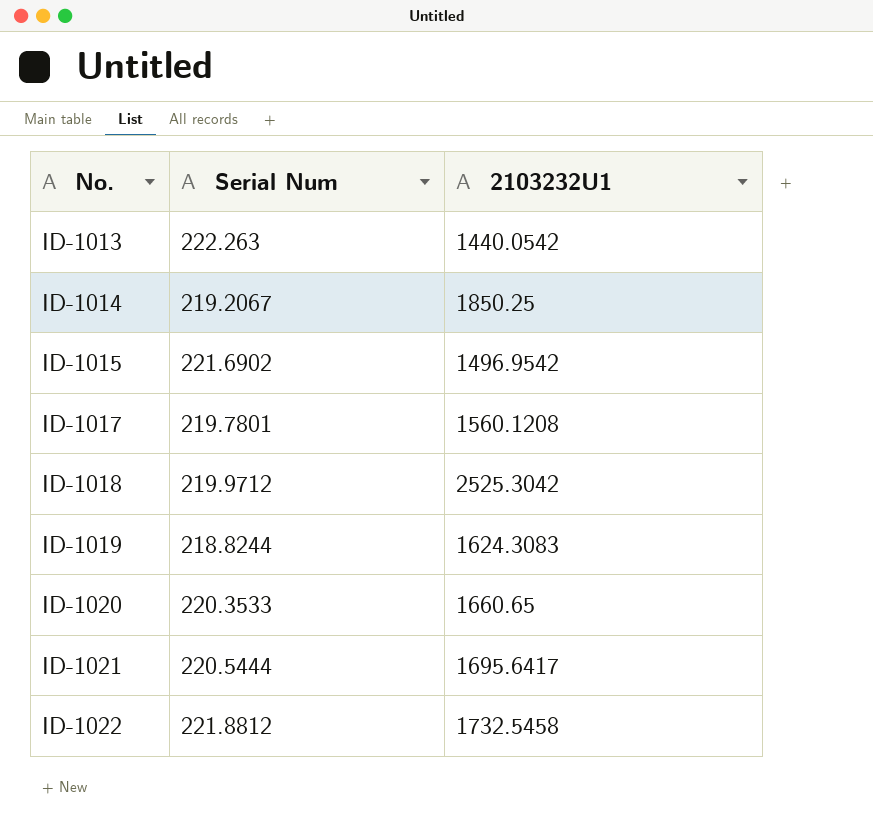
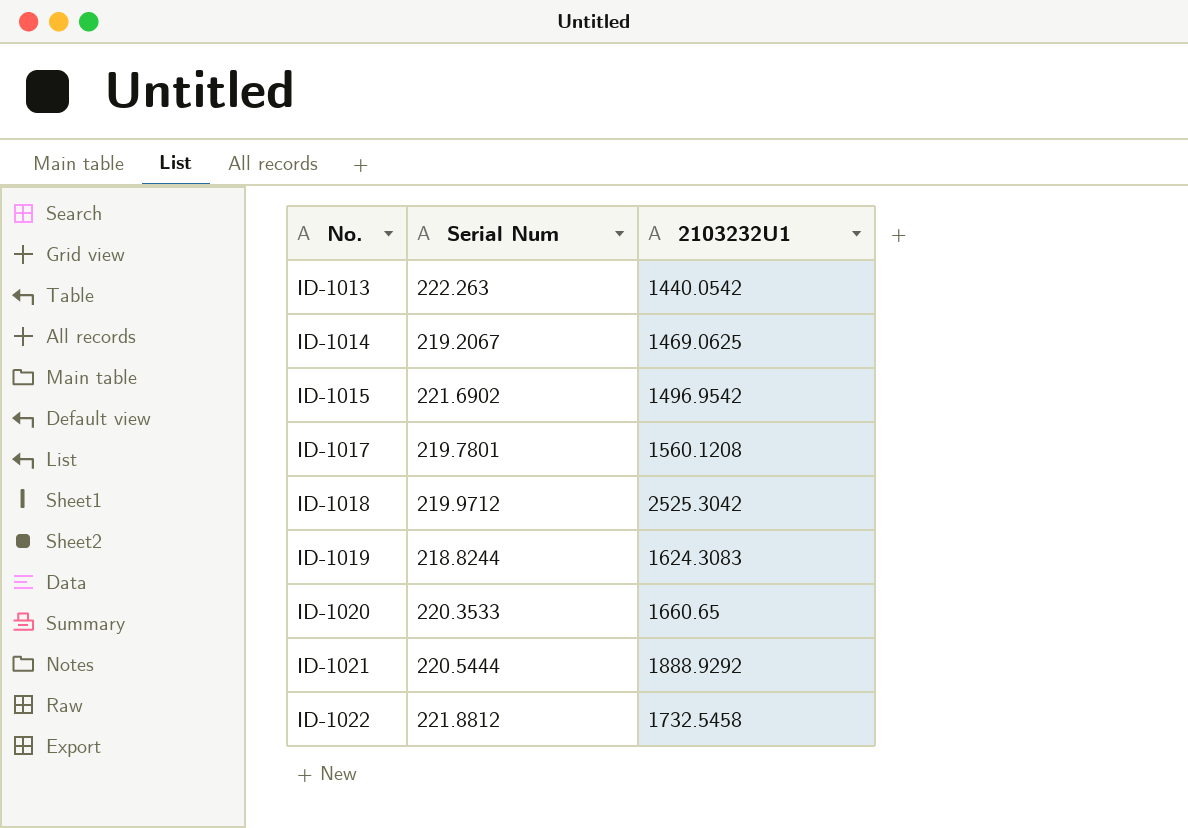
ID-1014 | 2103232U1: 1850.25 -> 1469.0625
ID-1021 | 2103232U1: 1695.6417 -> 1888.9292

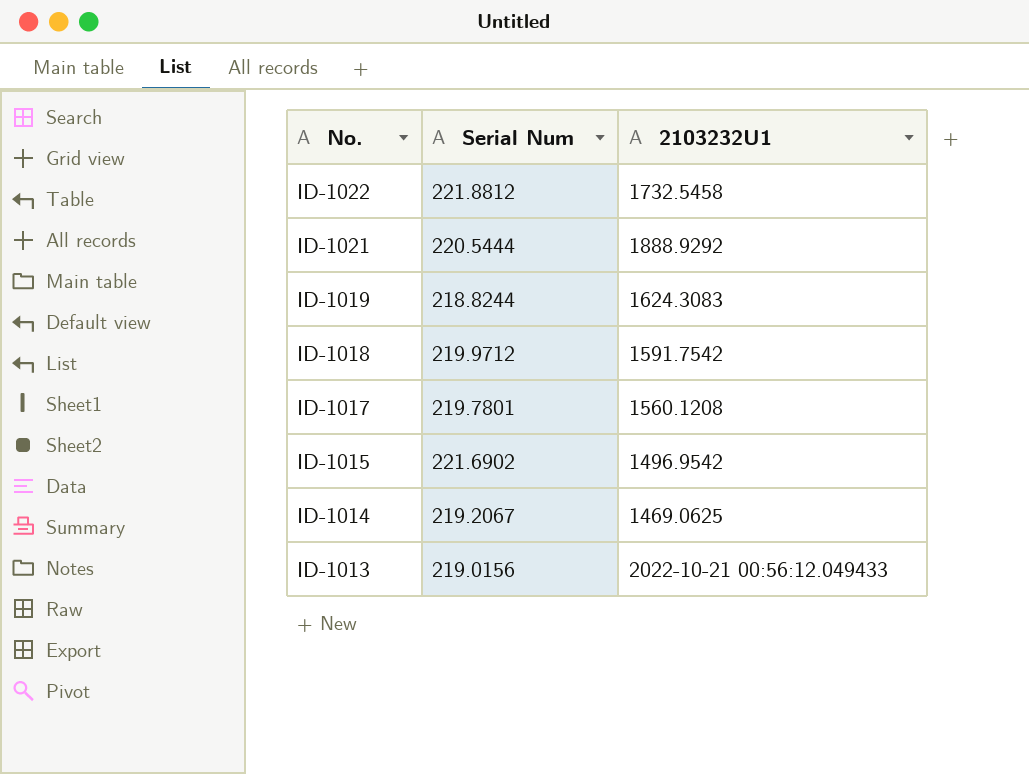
row order: No. ascending -> No. descending
row ID-1020: 220.3533 | 1660.65 -> none
ID-1018 | 2103232U1: 2525.3042 -> 1591.7542
ID-1013 | Serial Num: 222.263 -> 219.0156
ID-1013 | 2103232U1: 1440.0542 -> 2022-10-21 00:56:12.049433

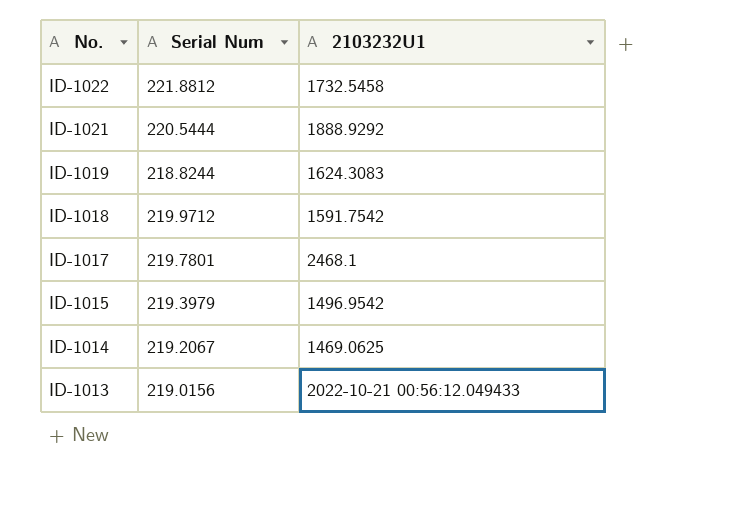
ID-1017 | 2103232U1: 1560.1208 -> 2468.1
ID-1015 | Serial Num: 221.6902 -> 219.3979

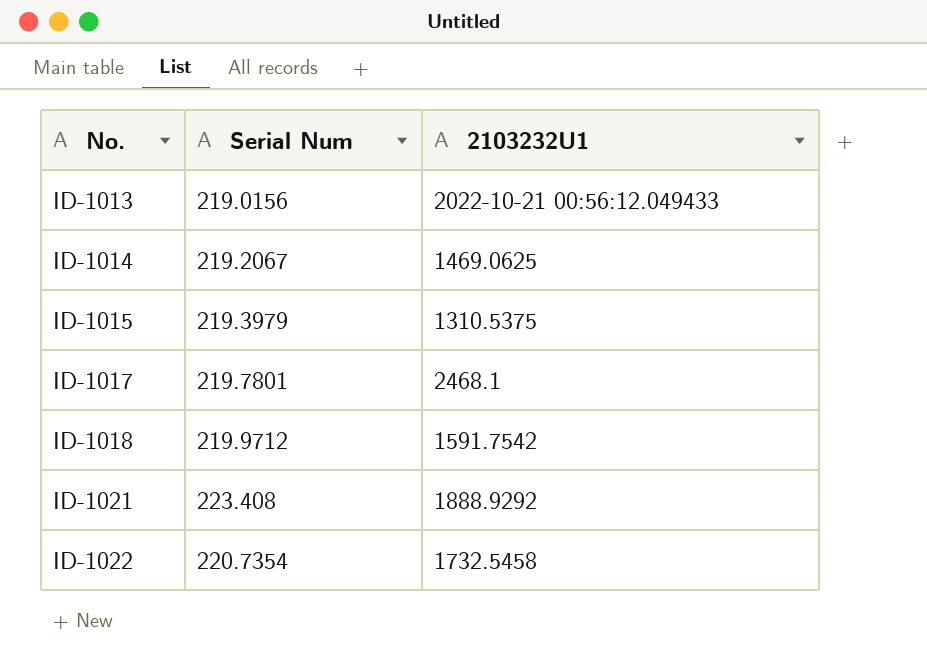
row order: No. descending -> No. ascending
row ID-1019: 218.8244 | 1624.3083 -> none
ID-1015 | 2103232U1: 1496.9542 -> 1310.5375
ID-1021 | Serial Num: 220.5444 -> 223.408
ID-1022 | Serial Num: 221.8812 -> 220.7354

